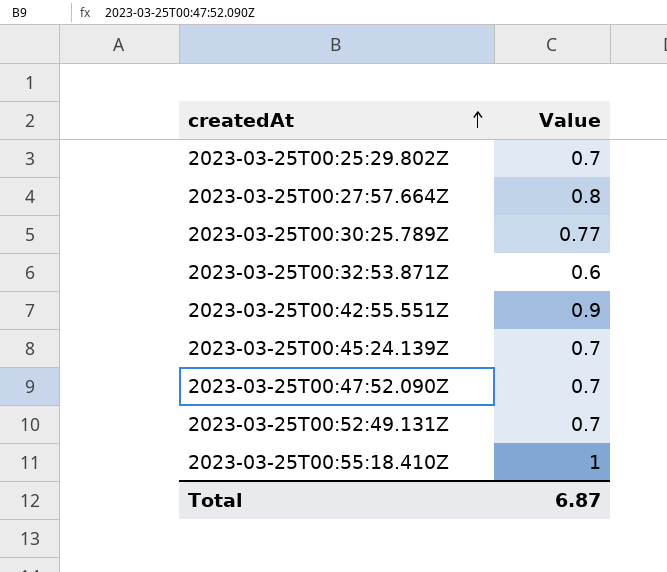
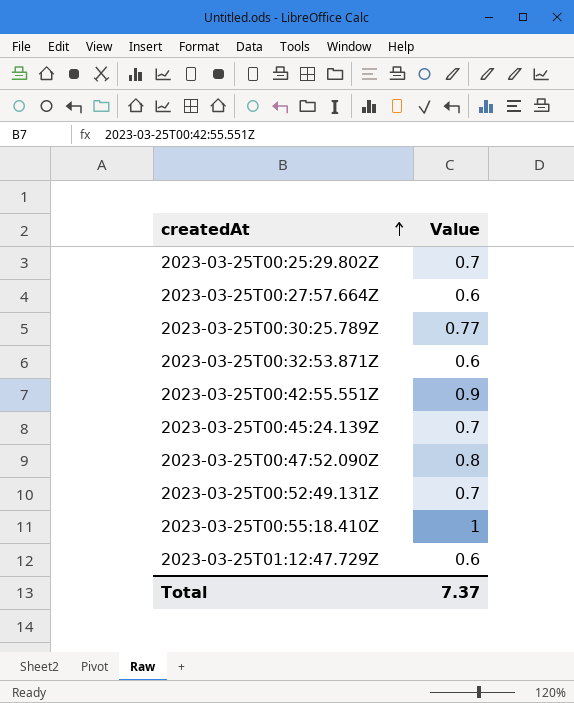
2023-03-25T00:27:57.664Z | Value: 0.8 -> 0.6
2023-03-25T00:47:52.090Z | Value: 0.7 -> 0.8
row 2023-03-25T01:12:47.729Z: none -> 0.6
Total | Value: 6.87 -> 7.37

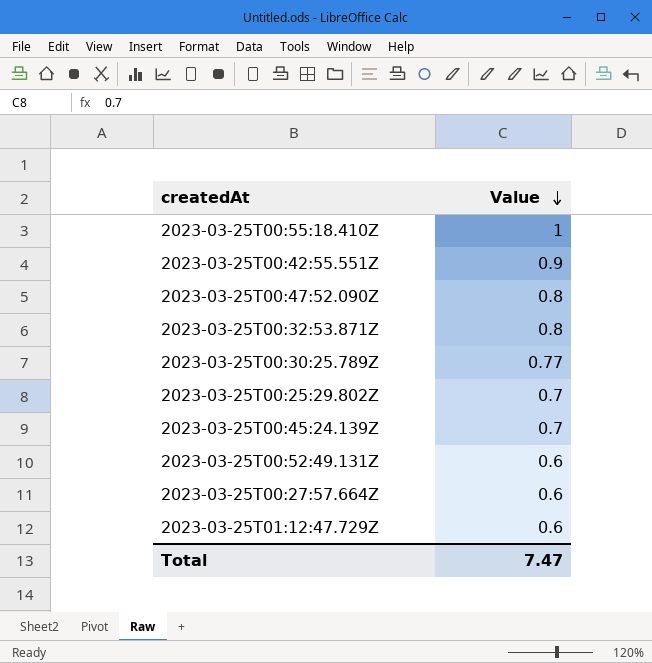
row order: createdAt ascending -> Value descending
2023-03-25T00:32:53.871Z | Value: 0.6 -> 0.8
2023-03-25T00:52:49.131Z | Value: 0.7 -> 0.6
Total | Value: 7.37 -> 7.47

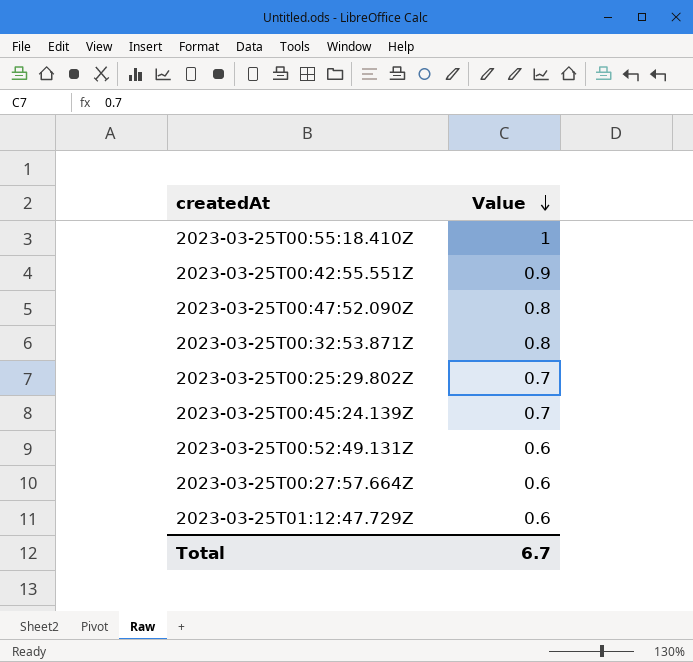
row 2023-03-25T00:30:25.789Z: 0.77 -> none
Total | Value: 7.47 -> 6.7

